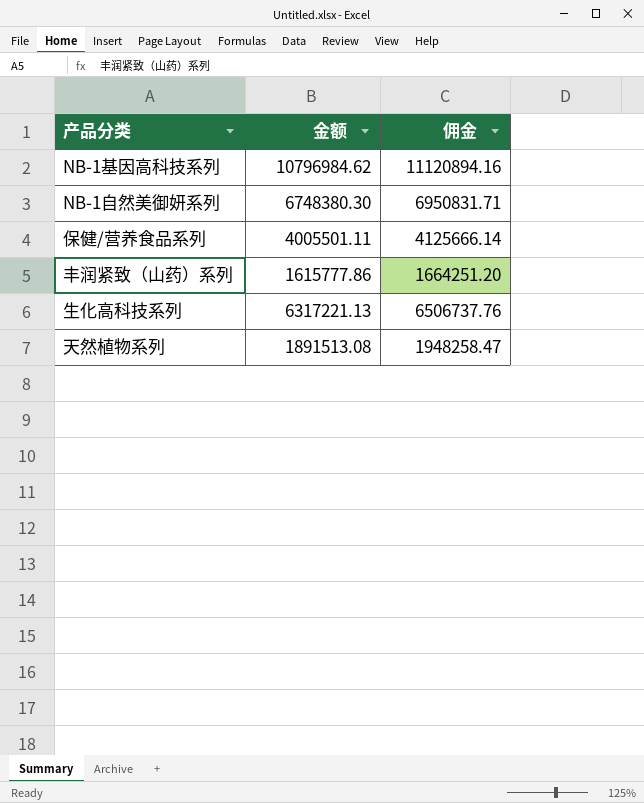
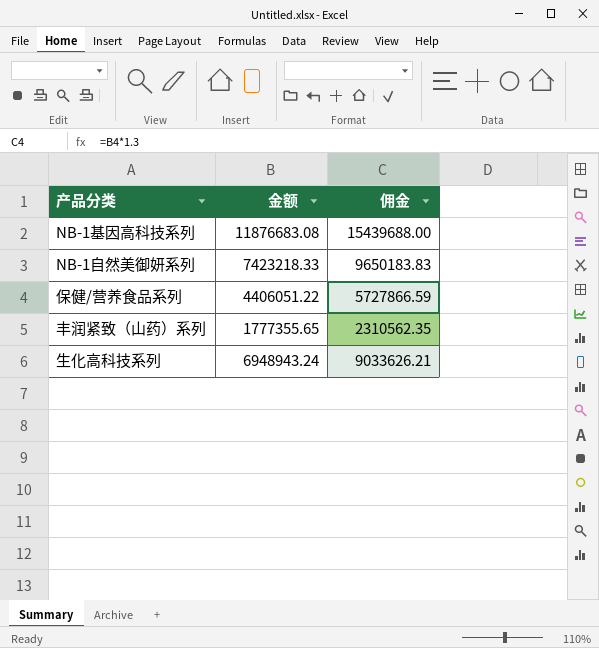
column 佣金 | formula: [金额] * 1.03 -> [金额] * 1.3
row 天然植物系列: 1891513.08 | 1948258.47 -> none
NB-1基因高科技系列 | 金额: 10796984.62 -> 11876683.08
NB-1自然美御妍系列 | 金额: 6748380.30 -> 7423218.33
保健/营养食品系列 | 金额: 4005501.11 -> 4406051.22
丰润紧致（山药）系列 | 金额: 1615777.86 -> 1777355.65
生化高科技系列 | 金额: 6317221.13 -> 6948943.24

